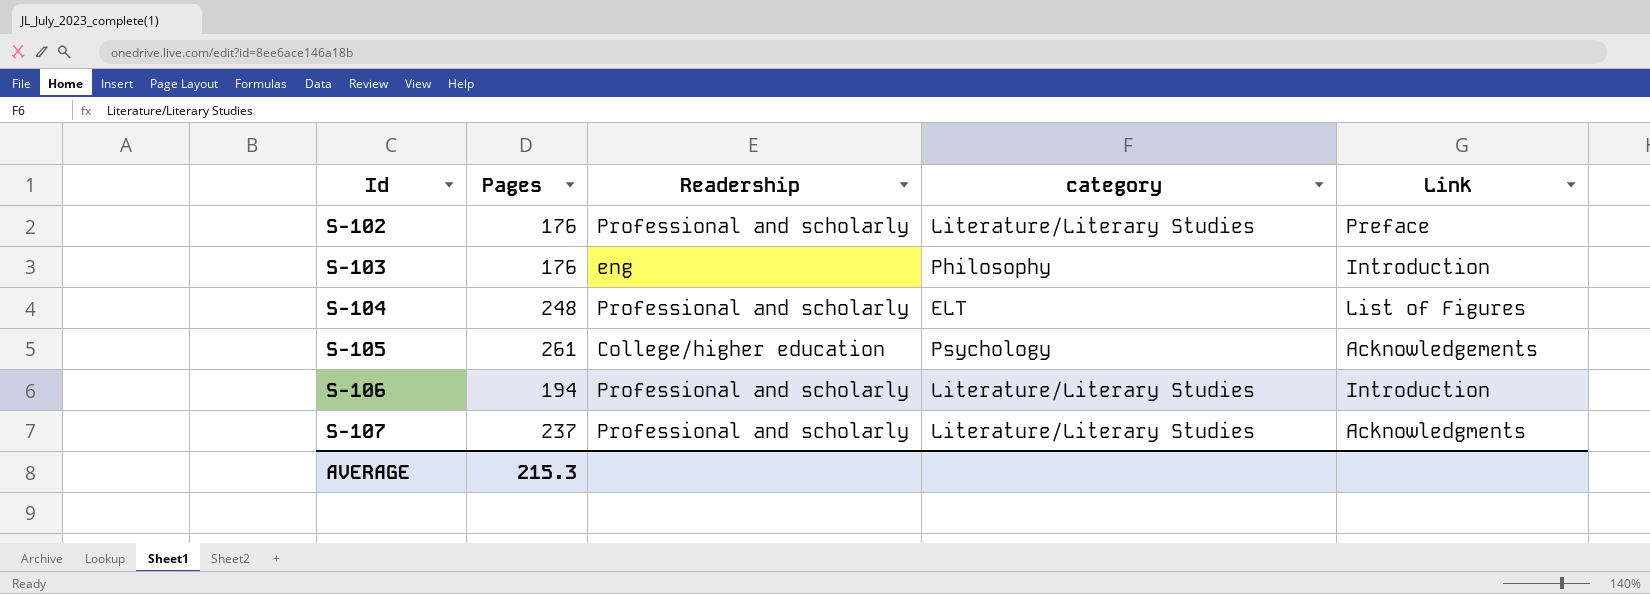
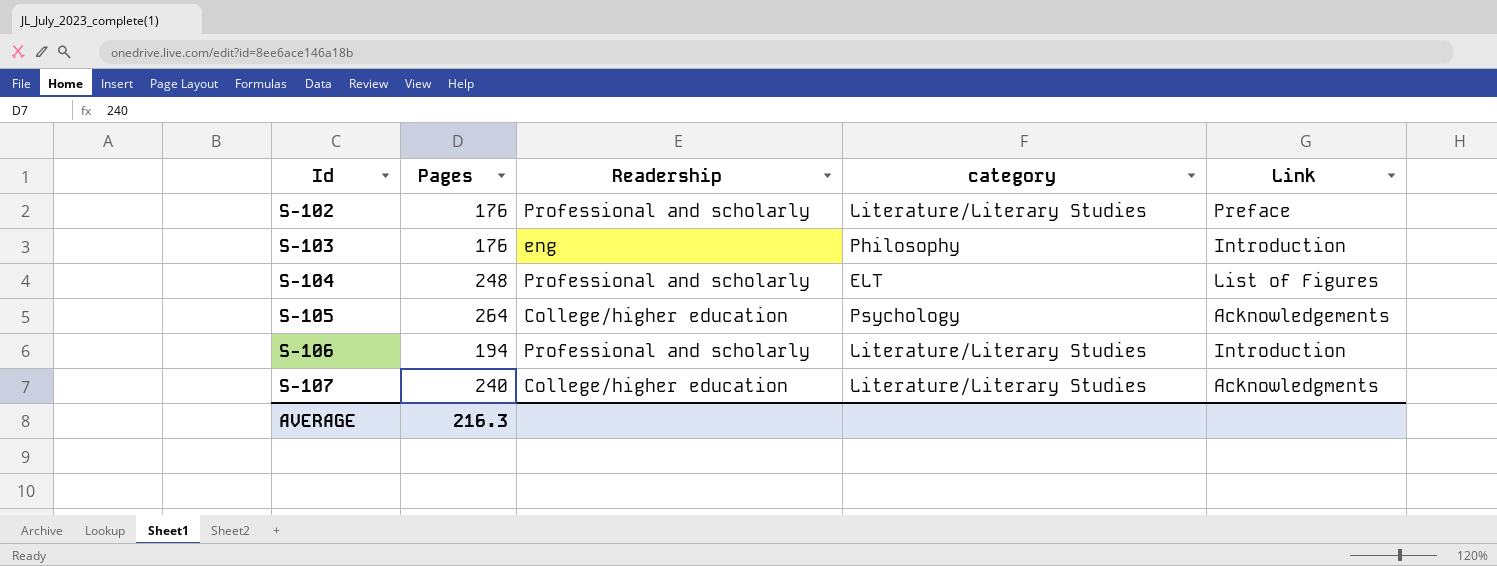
S-105 | Pages: 261 -> 264
S-107 | Pages: 237 -> 240
S-107 | Readership: Professional and scholarly -> College/higher education
AVERAGE | Pages: 215.3 -> 216.3

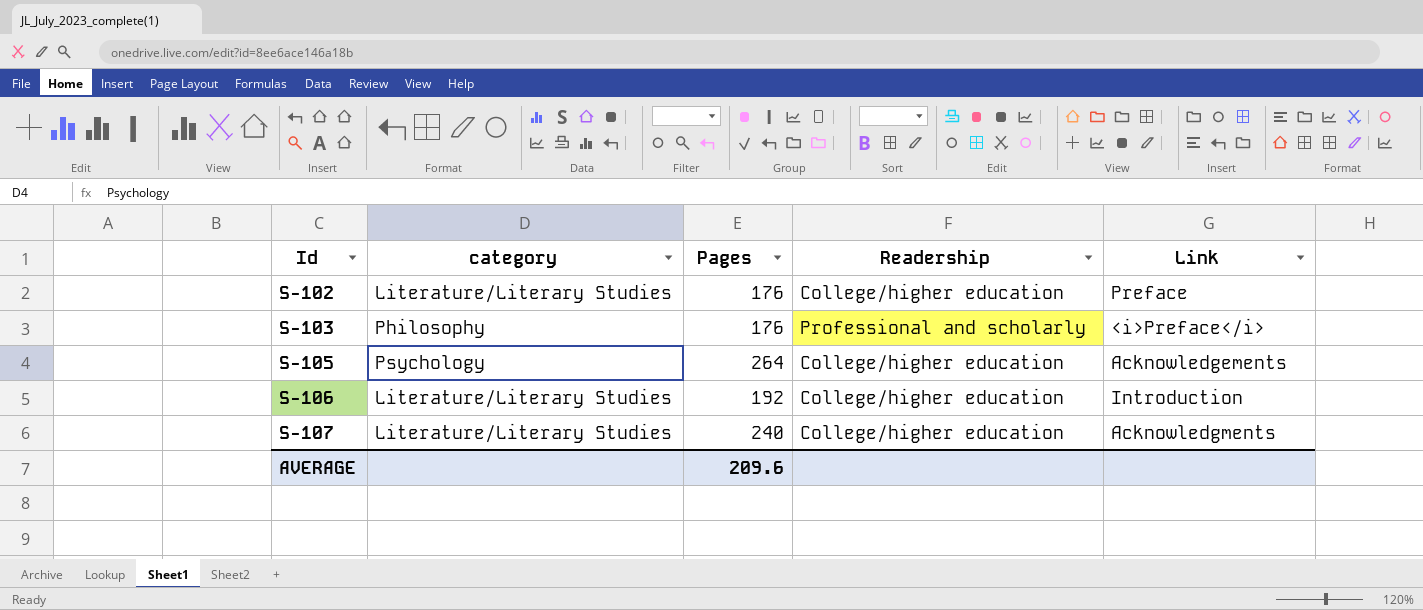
column category | position: 4 -> 2
row S-104: 248 | Professional and scholarly | ELT | List of Figures -> none
S-102 | Readership: Professional and scholarly -> College/higher education
S-103 | Readership: eng -> Professional and scholarly
S-103 | Link: Introduction -> <i>Preface</i>
S-106 | Pages: 194 -> 192
S-106 | Readership: Professional and scholarly -> College/higher education
AVERAGE | Pages: 216.3 -> 209.6

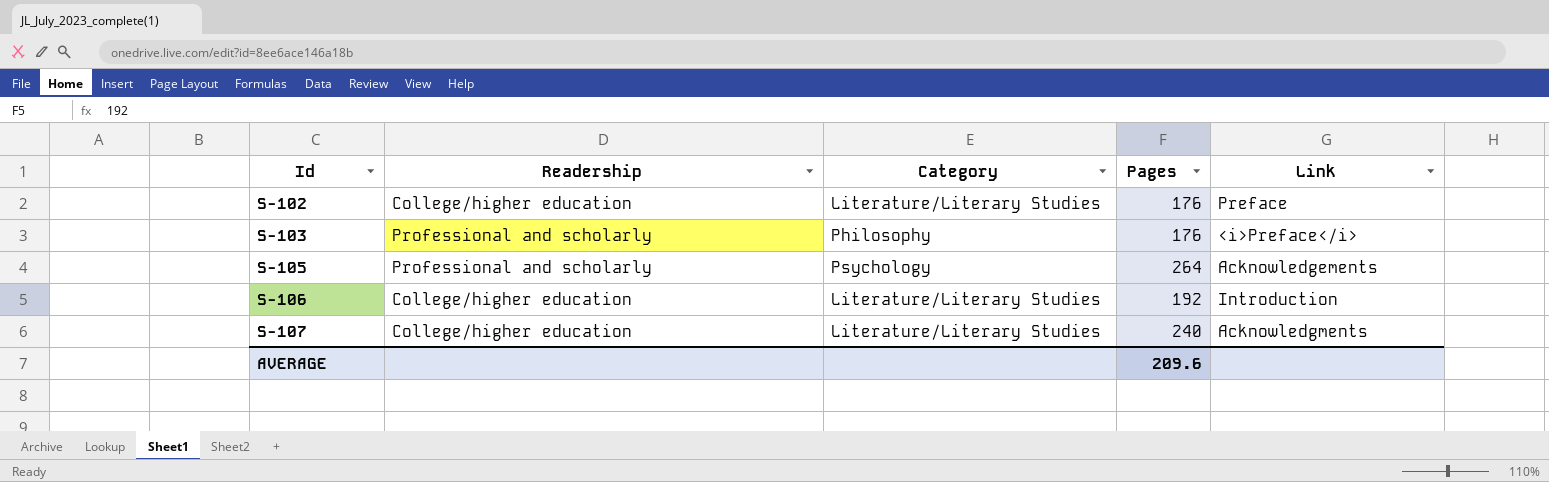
column Readership | position: 4 -> 2
column name: category -> Category
S-105 | Readership: College/higher education -> Professional and scholarly

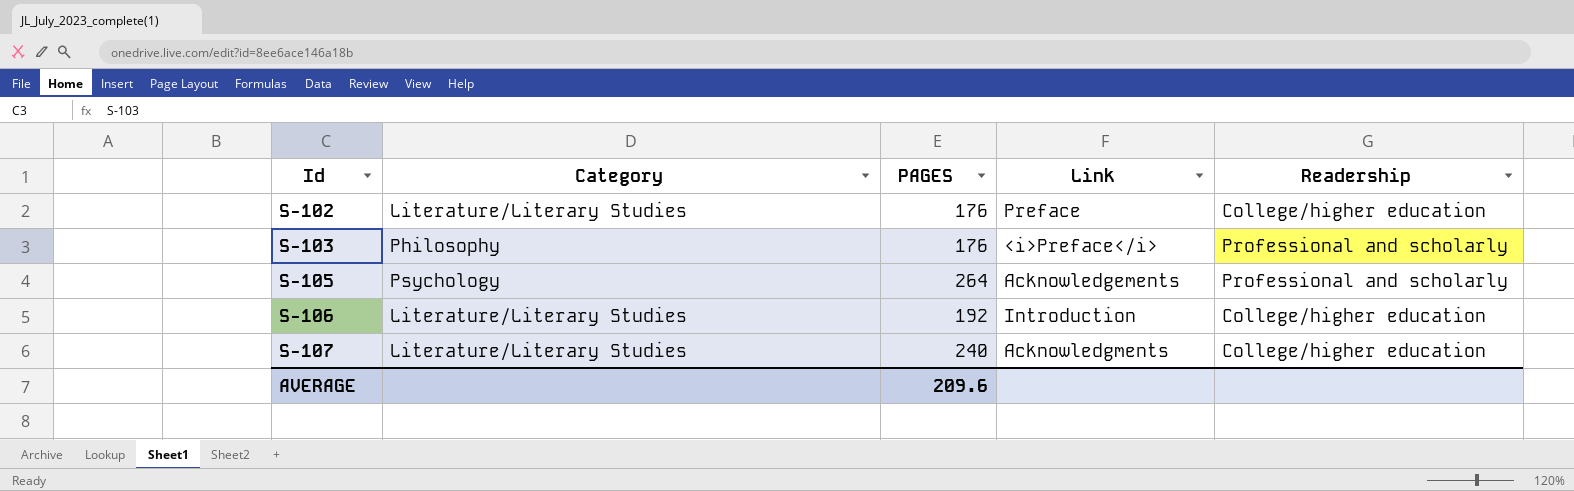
column name: Pages -> PAGES
column Readership | position: 2 -> 5

